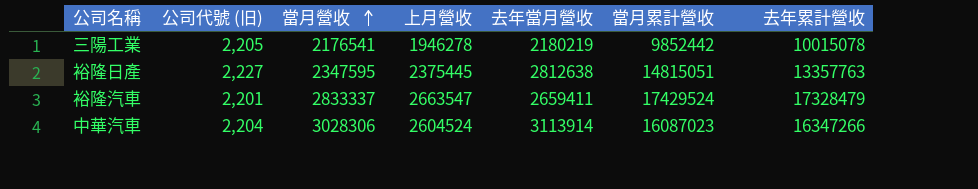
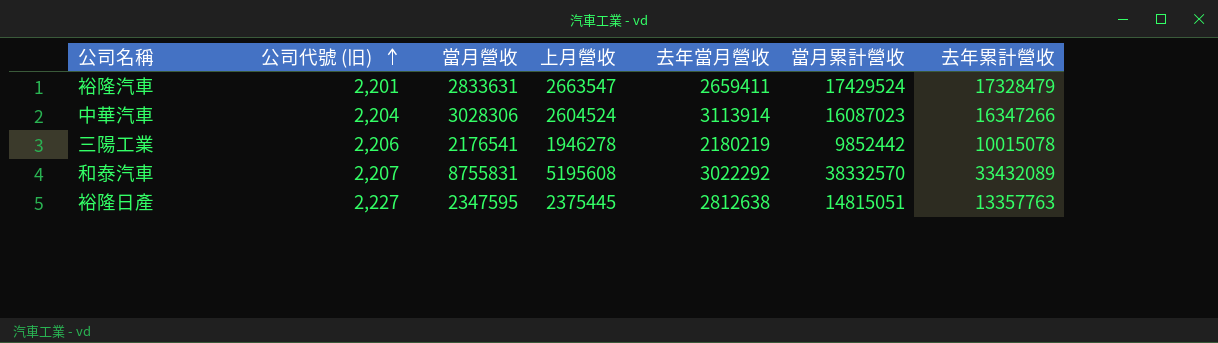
row order: 當月營收 ascending -> 公司代號 (旧) ascending
裕隆汽車 | 當月營收: 2833337 -> 2833631
三陽工業 | 公司代號 (旧): 2,205 -> 2,206
row 和泰汽車: none -> 2,207 | 8755831 | 5195608 | 3022292 | 38332570 | 33432089

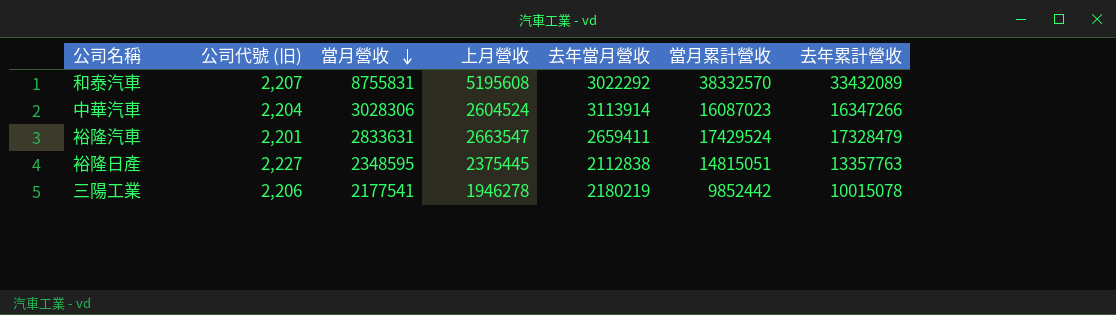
row order: 公司代號 (旧) ascending -> 當月營收 descending
裕隆日產 | 當月營收: 2347595 -> 2348595
裕隆日產 | 去年當月營收: 2812638 -> 2112838
三陽工業 | 當月營收: 2176541 -> 2177541

